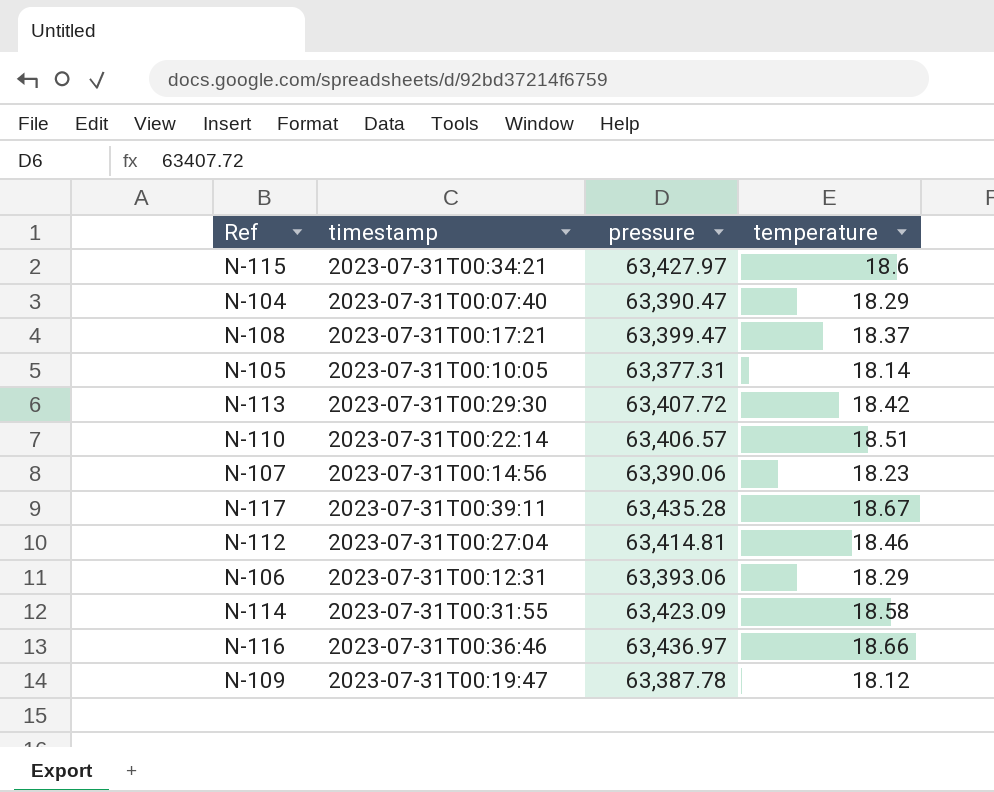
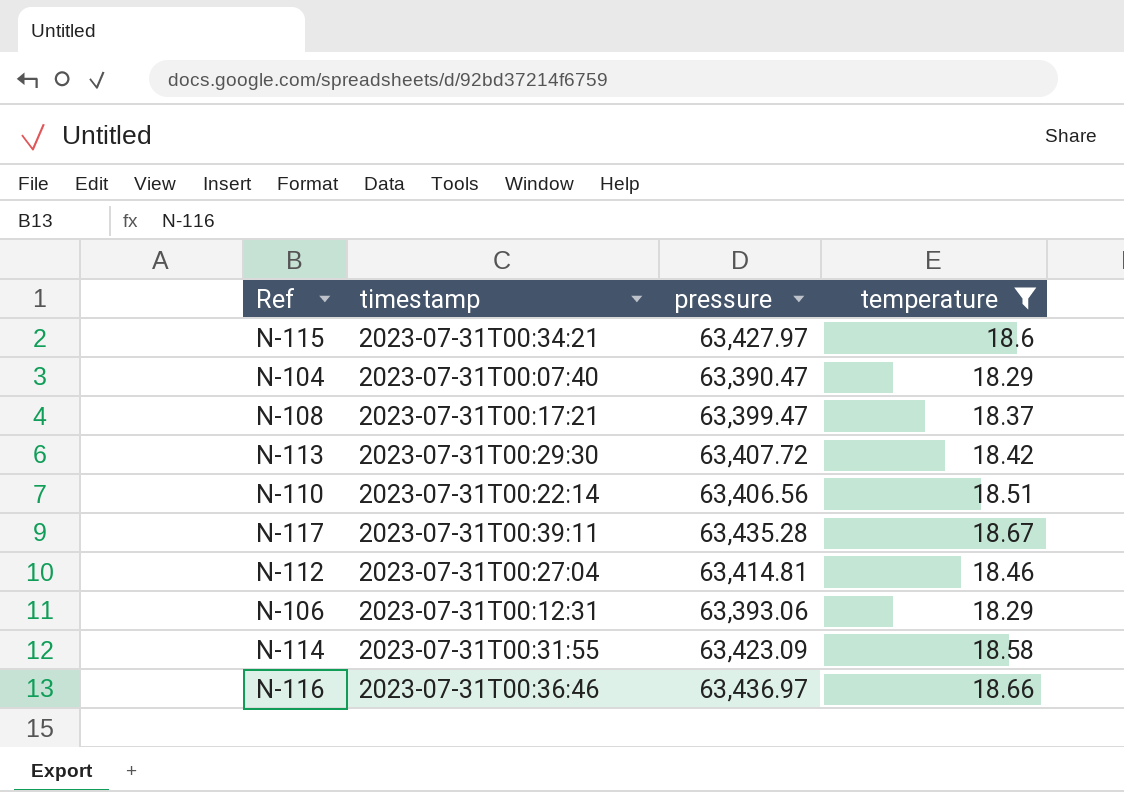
filter: none -> temperature >= 18.29
N-110 | pressure: 63,406.57 -> 63,406.56

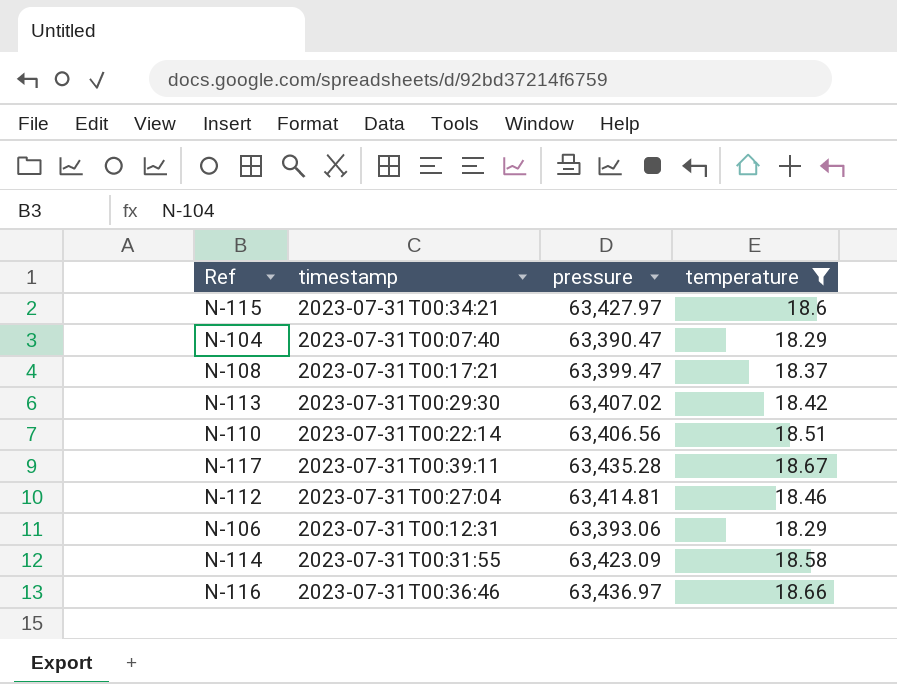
N-113 | pressure: 63,407.72 -> 63,407.02

